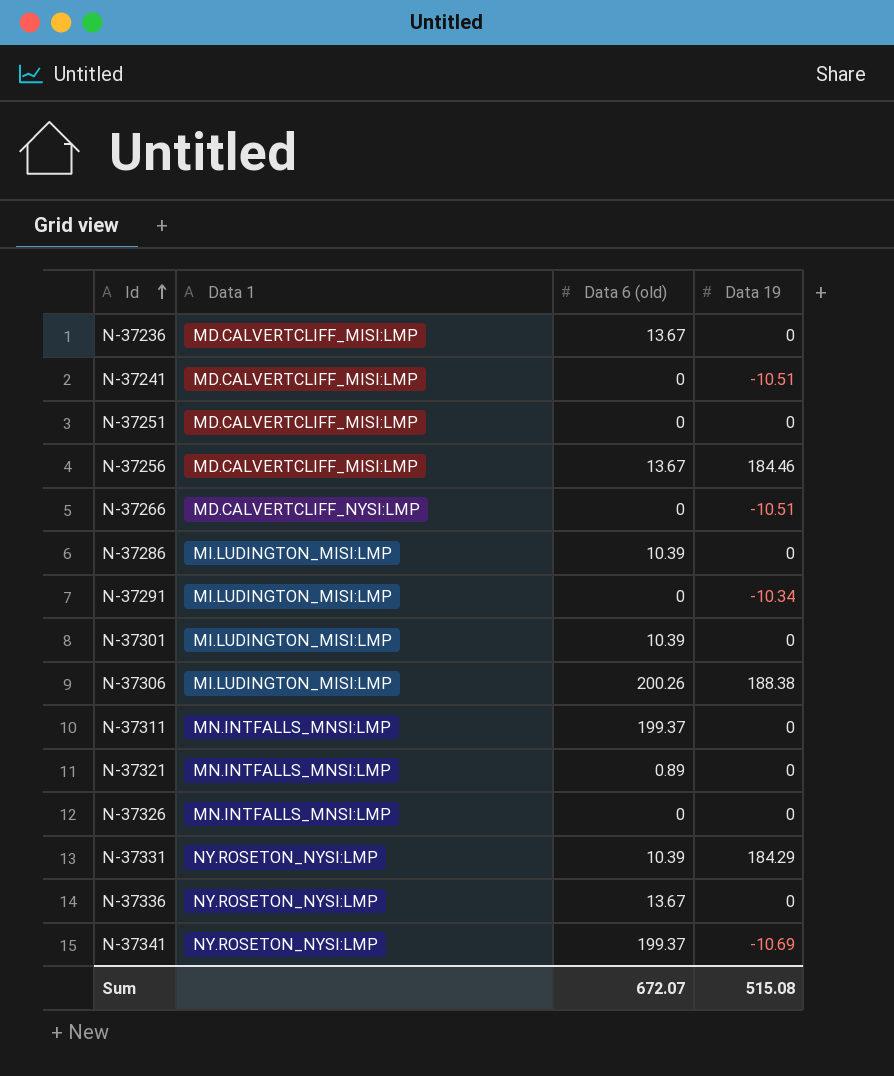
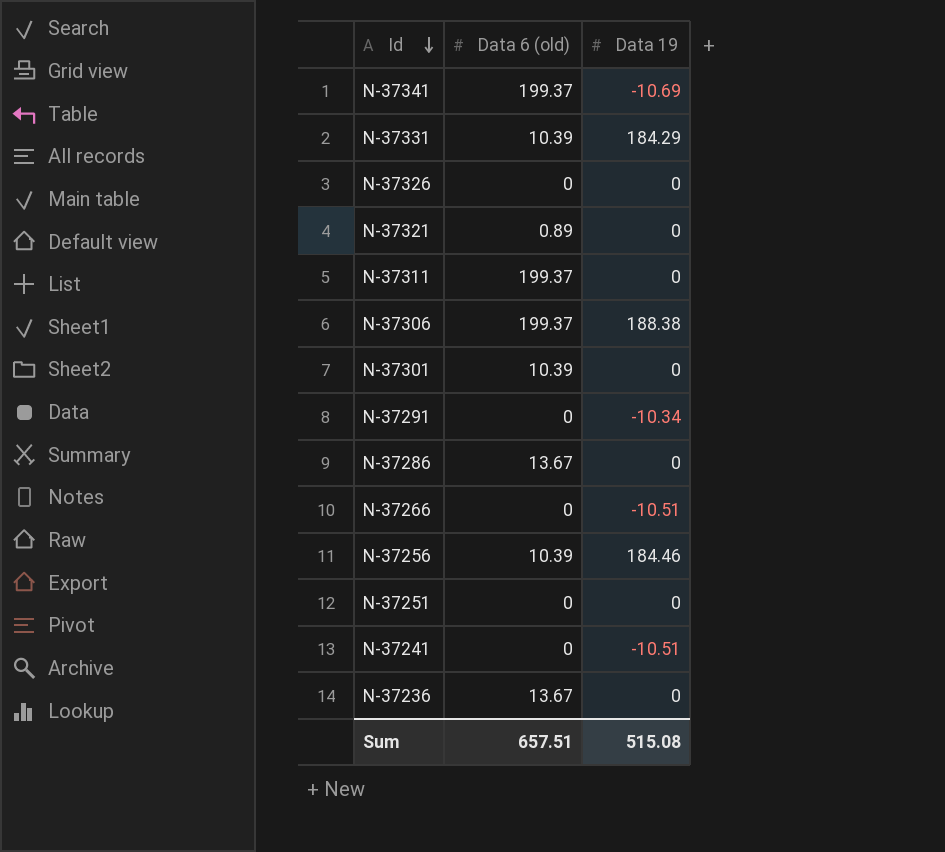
row order: Id ascending -> Id descending
column Data 1 | position: 2 -> none
row N-37336: NY.ROSETON_NYSI:LMP | 13.67 | 0 -> none
N-37306 | Data 6 (old): 200.26 -> 199.37
N-37286 | Data 6 (old): 10.39 -> 13.67
N-37256 | Data 6 (old): 13.67 -> 10.39
Sum | Data 6 (old): 672.07 -> 657.51

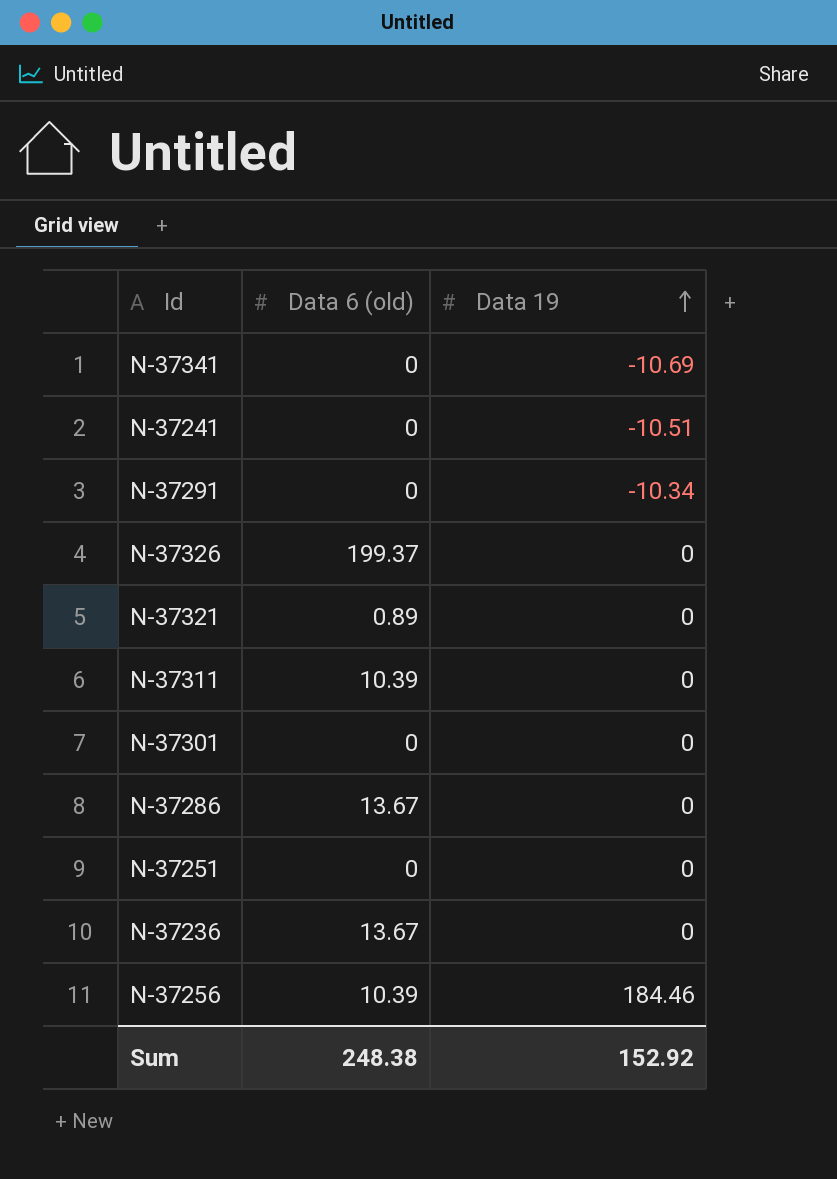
row order: Id descending -> Data 19 ascending
row N-37331: 10.39 | 184.29 -> none
row N-37306: 199.37 | 188.38 -> none
row N-37266: 0 | -10.51 -> none
N-37341 | Data 6 (old): 199.37 -> 0
N-37326 | Data 6 (old): 0 -> 199.37
N-37311 | Data 6 (old): 199.37 -> 10.39
N-37301 | Data 6 (old): 10.39 -> 0
Sum | Data 6 (old): 657.51 -> 248.38
Sum | Data 19: 515.08 -> 152.92

